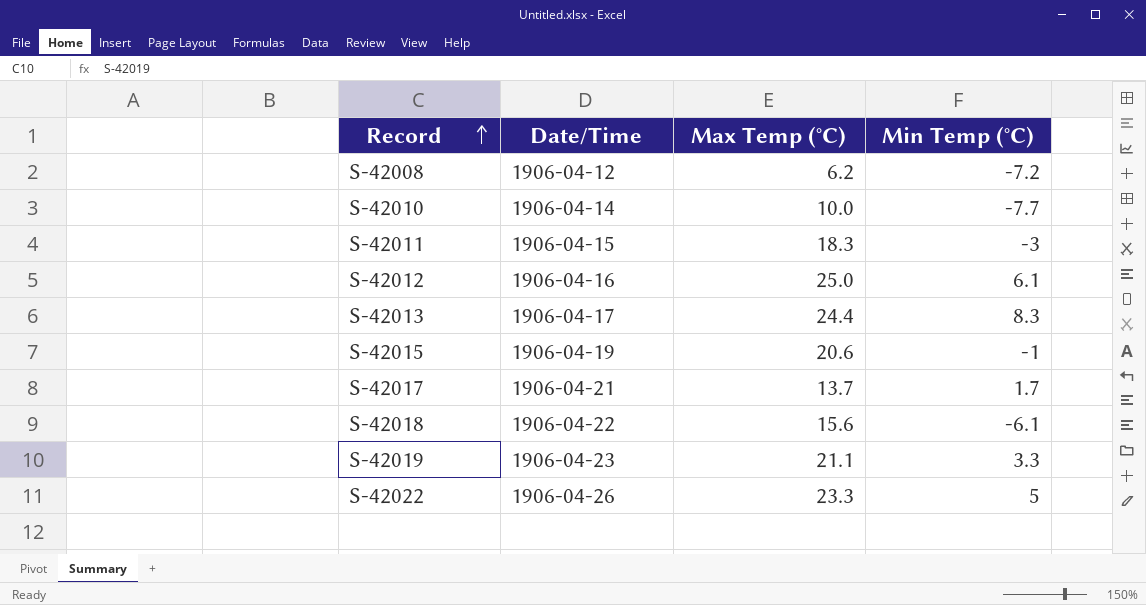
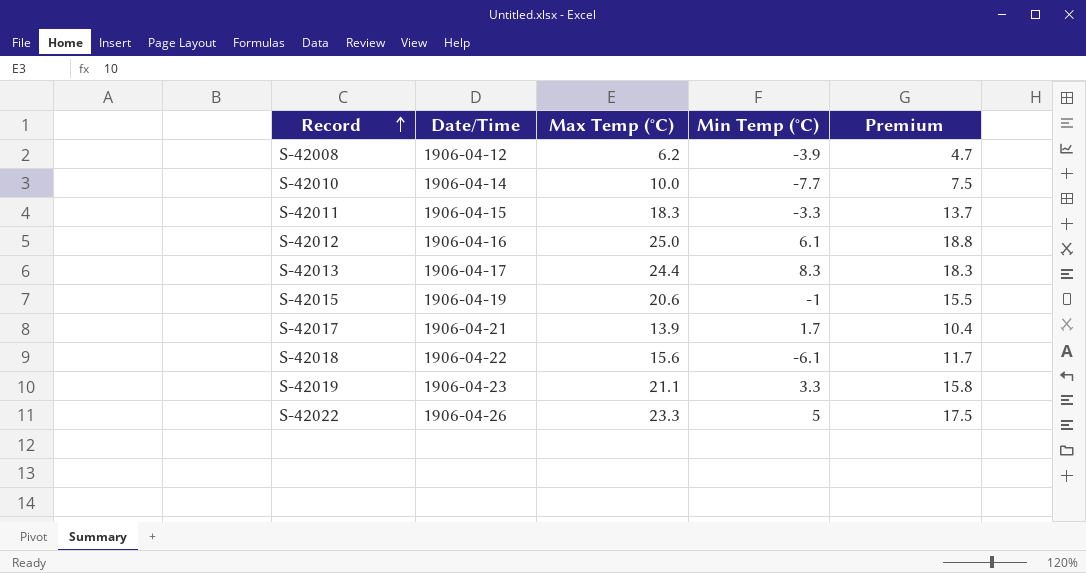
column Premium | formula: none -> [Max Temp (°C)] * 0.75
S-42008 | Min Temp (°C): -7.2 -> -3.9
S-42011 | Min Temp (°C): -3 -> -3.3
S-42017 | Max Temp (°C): 13.7 -> 13.9

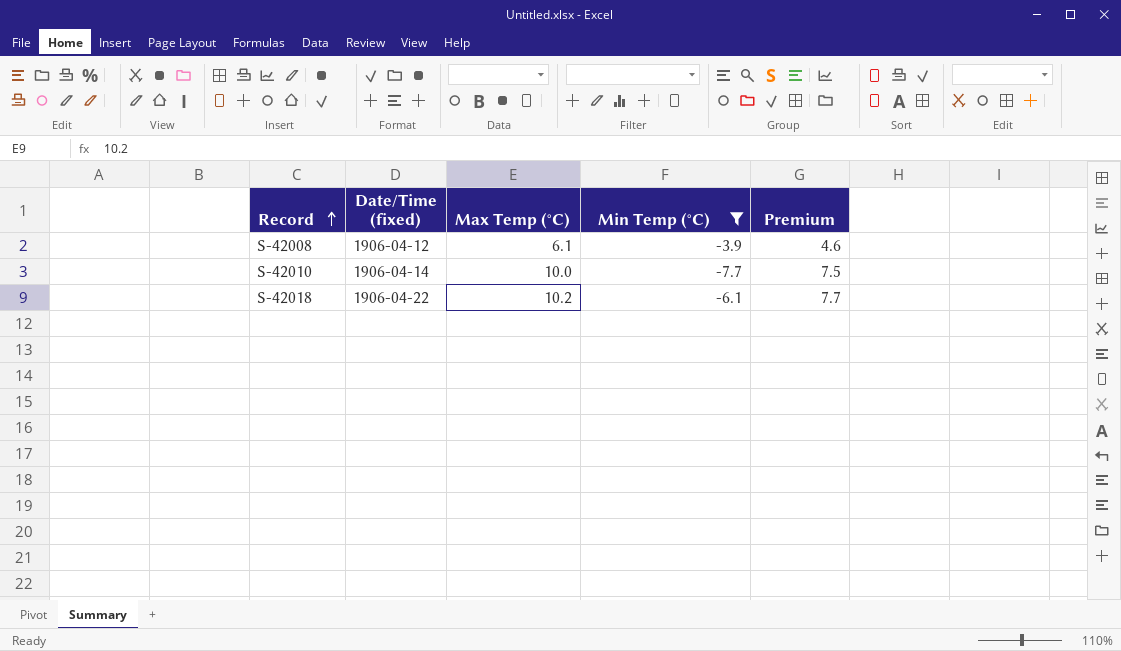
filter: none -> Min Temp (°C) <= -3.9
column name: Date/Time -> Date/Time (fixed)
S-42008 | Max Temp (°C): 6.2 -> 6.1
S-42008 | Premium: 4.7 -> 4.6
S-42018 | Max Temp (°C): 15.6 -> 10.2
S-42018 | Premium: 11.7 -> 7.7

